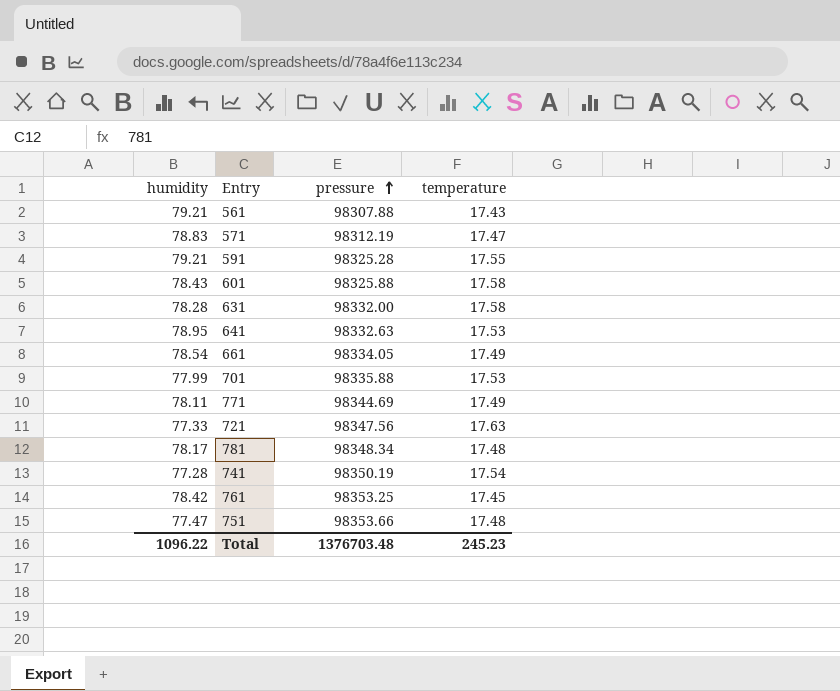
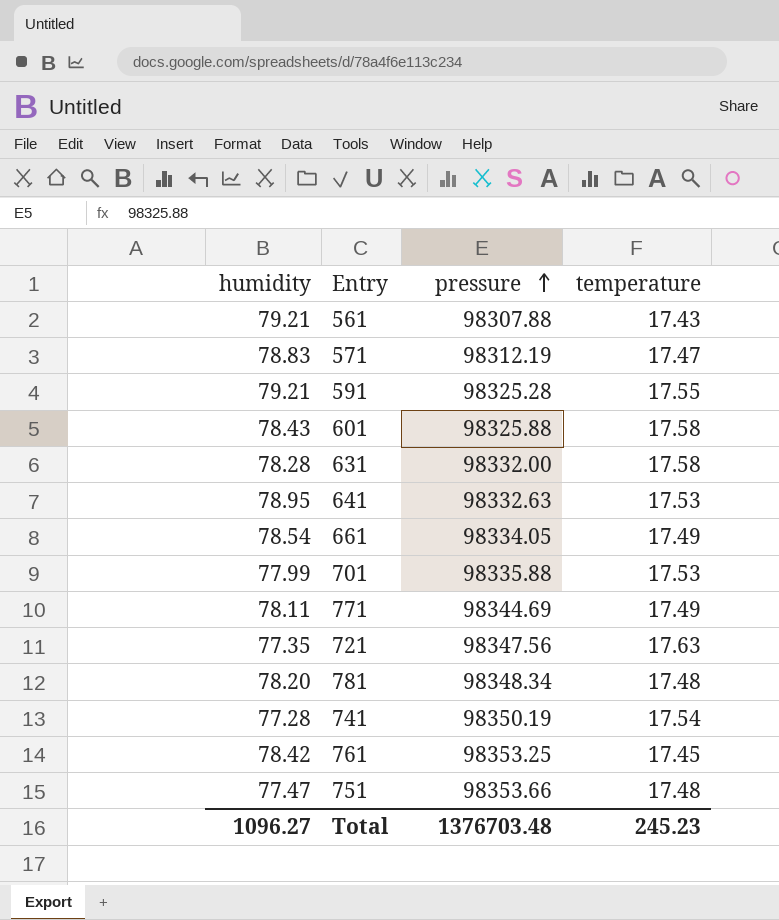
721 | humidity: 77.33 -> 77.35
781 | humidity: 78.17 -> 78.20
Total | humidity: 1096.22 -> 1096.27

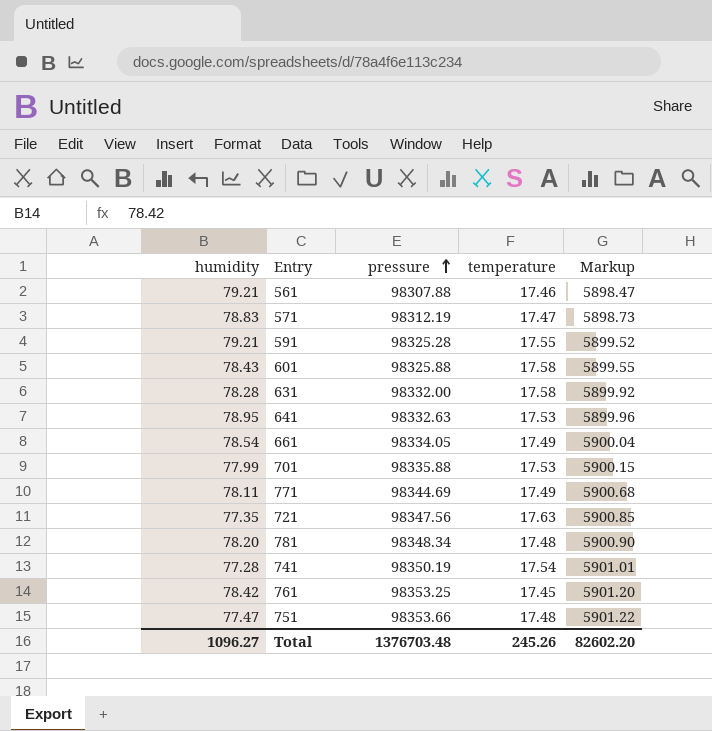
column Markup | formula: none -> [pressure] * 0.06
561 | temperature: 17.43 -> 17.46
Total | temperature: 245.23 -> 245.26

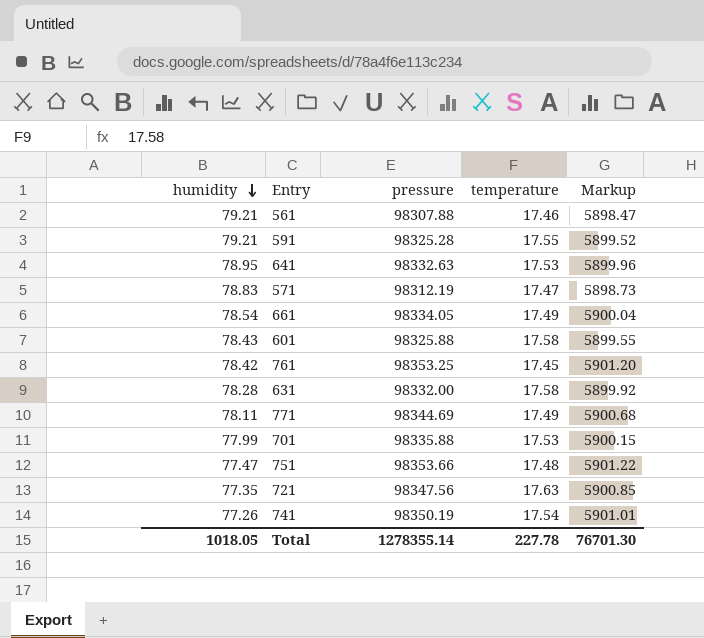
row order: pressure ascending -> humidity descending
row 781: 78.20 | 98348.34 | 17.48 | 5900.90 -> none
741 | humidity: 77.28 -> 77.26
Total | humidity: 1096.27 -> 1018.05
Total | pressure: 1376703.48 -> 1278355.14
Total | temperature: 245.26 -> 227.78
Total | Markup: 82602.20 -> 76701.30

